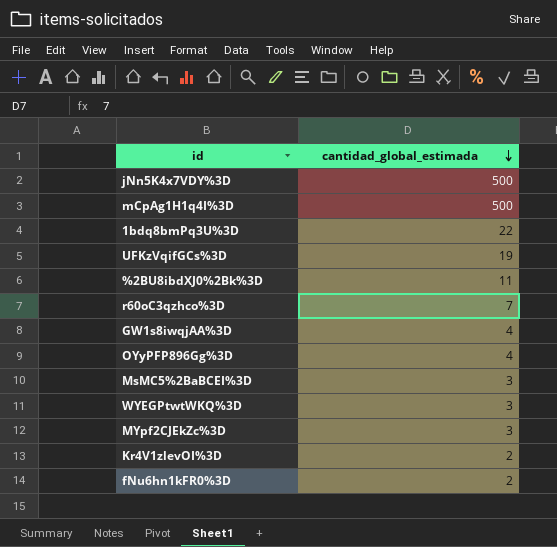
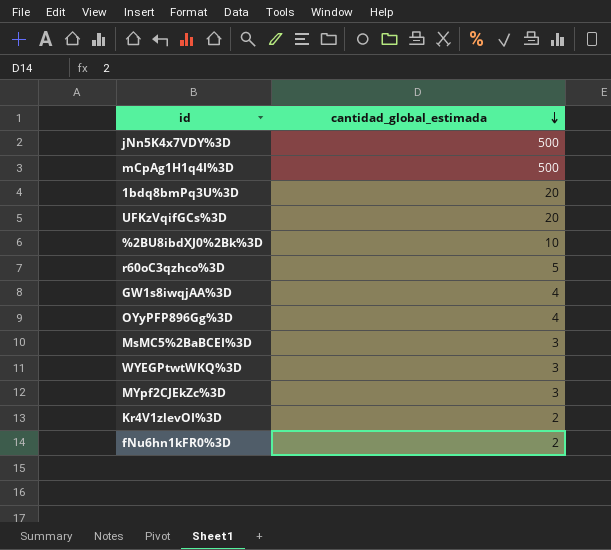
1bdq8bmPq3U%3D | cantidad_global_estimada: 22 -> 20
UFKzVqifGCs%3D | cantidad_global_estimada: 19 -> 20
%2BU8ibdXJ0%2Bk%3D | cantidad_global_estimada: 11 -> 10
r60oC3qzhco%3D | cantidad_global_estimada: 7 -> 5

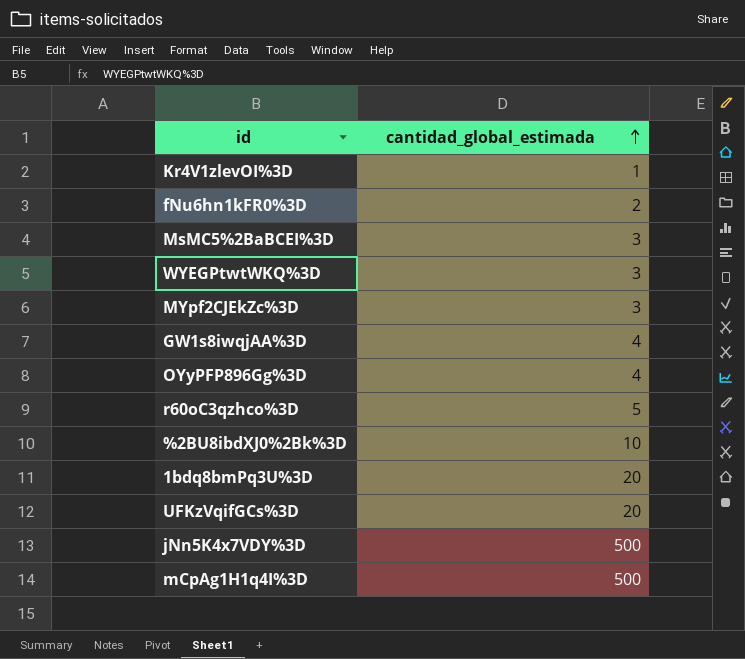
row order: cantidad_global_estimada descending -> cantidad_global_estimada ascending
Kr4V1zlevOI%3D | cantidad_global_estimada: 2 -> 1

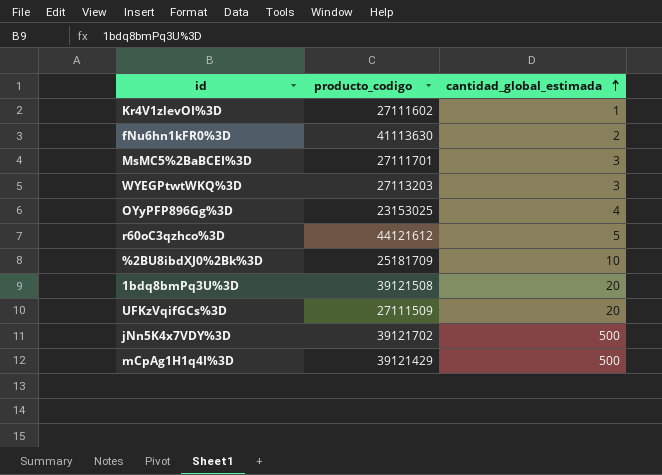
column producto_codigo | position: none -> 2
row MYpf2CJEkZc%3D: 3 -> none
row GW1s8iwqjAA%3D: 4 -> none

